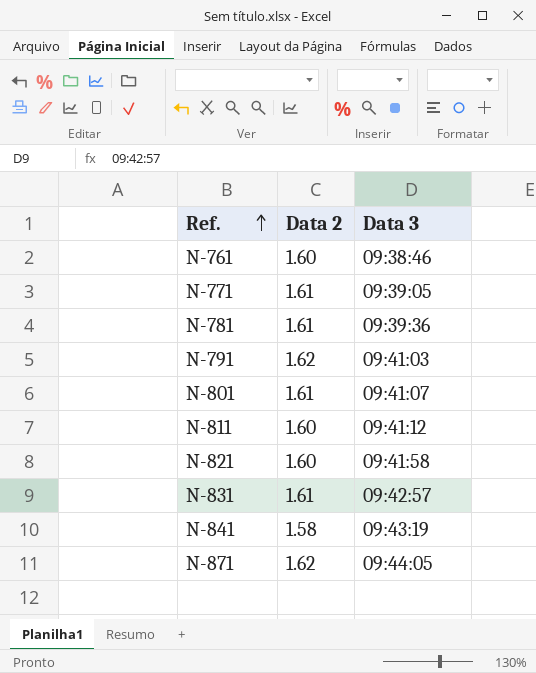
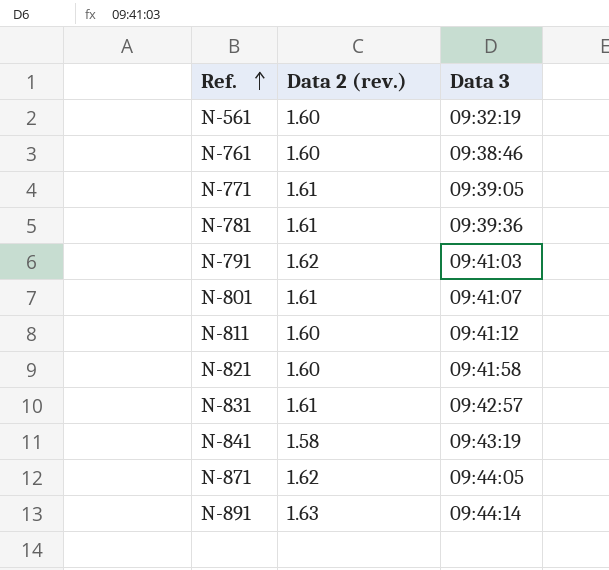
column name: Data 2 -> Data 2 (rev.)
row N-561: none -> 1.60 | 09:32:19
row N-891: none -> 1.63 | 09:44:14

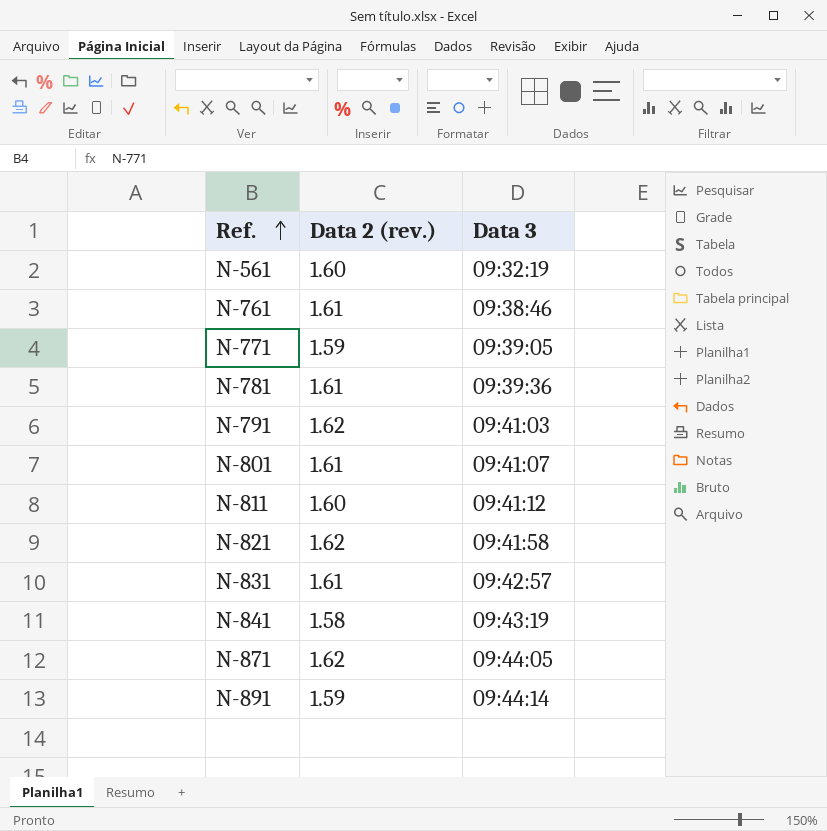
N-761 | Data 2 (rev.): 1.60 -> 1.61
N-771 | Data 2 (rev.): 1.61 -> 1.59
N-821 | Data 2 (rev.): 1.60 -> 1.62
N-891 | Data 2 (rev.): 1.63 -> 1.59

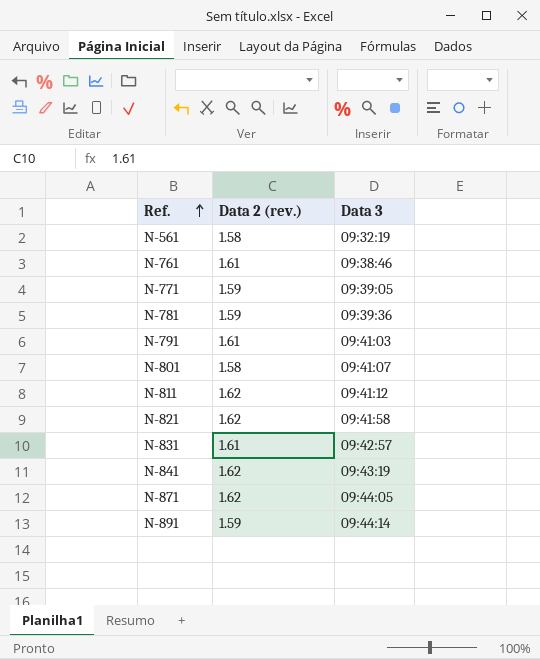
N-561 | Data 2 (rev.): 1.60 -> 1.58
N-781 | Data 2 (rev.): 1.61 -> 1.59
N-791 | Data 2 (rev.): 1.62 -> 1.61
N-801 | Data 2 (rev.): 1.61 -> 1.58
N-811 | Data 2 (rev.): 1.60 -> 1.62
N-841 | Data 2 (rev.): 1.58 -> 1.62

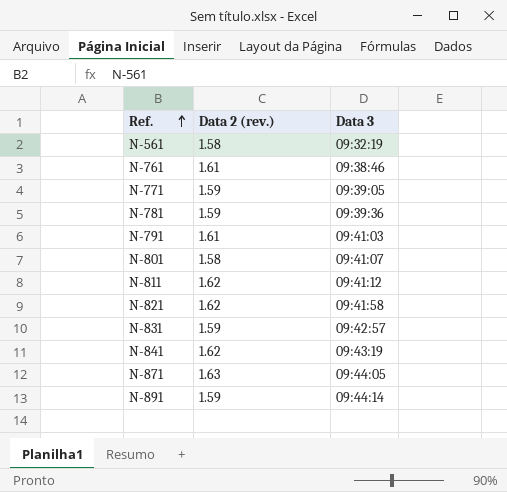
N-831 | Data 2 (rev.): 1.61 -> 1.59
N-871 | Data 2 (rev.): 1.62 -> 1.63

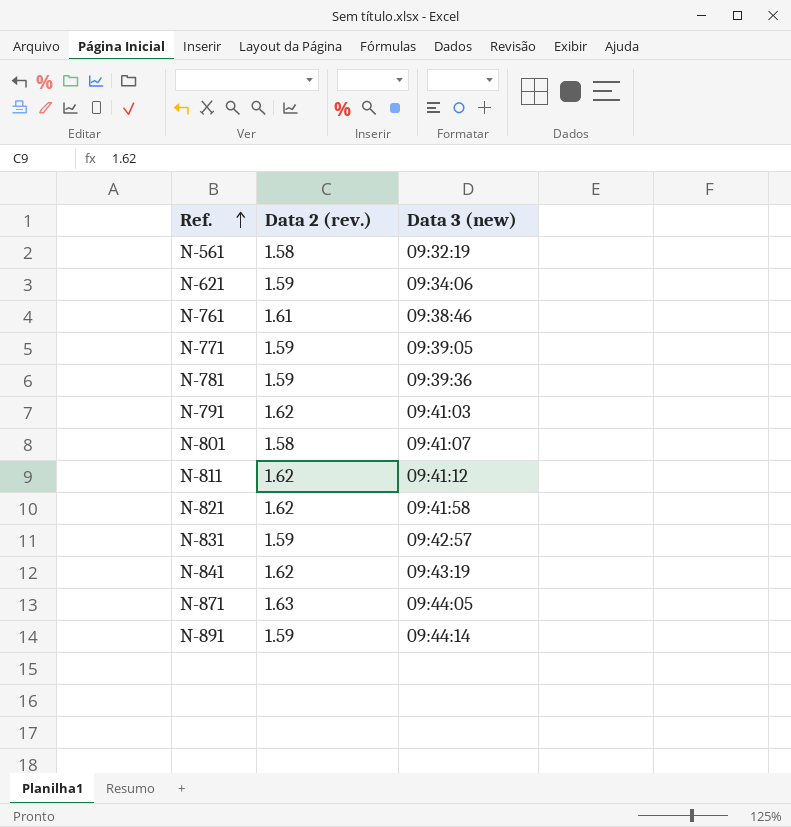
column name: Data 3 -> Data 3 (new)
row N-621: none -> 1.59 | 09:34:06
N-791 | Data 2 (rev.): 1.61 -> 1.62

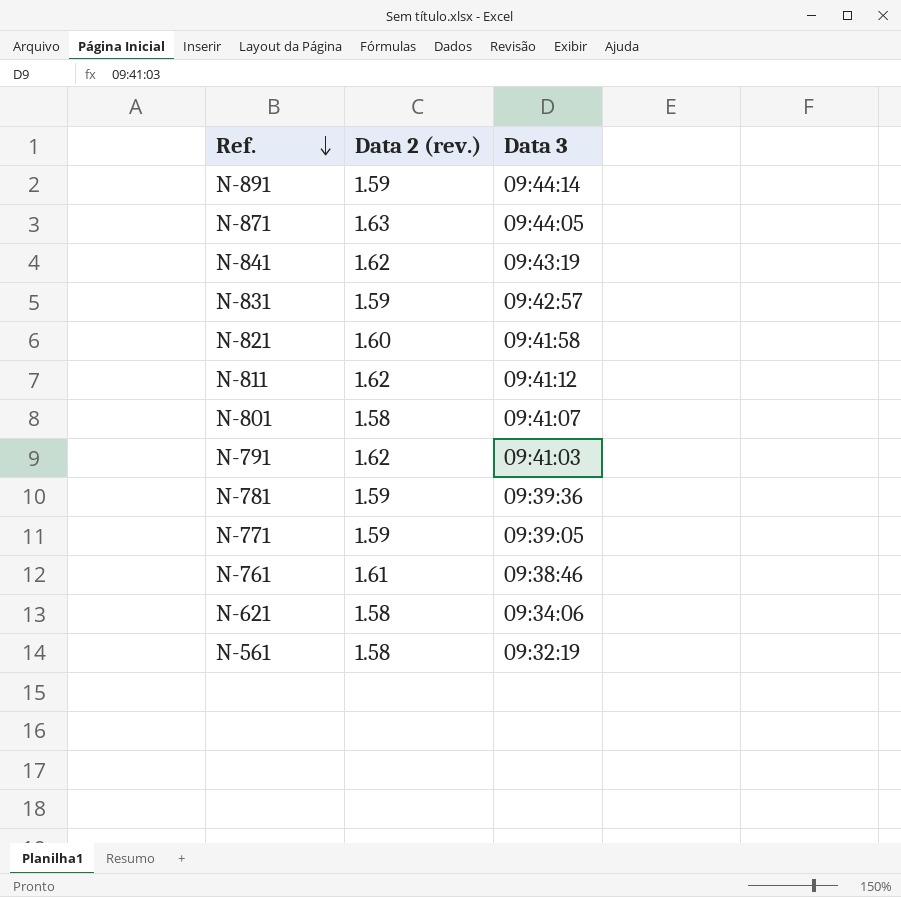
row order: Ref. ascending -> Ref. descending
column name: Data 3 (new) -> Data 3
N-821 | Data 2 (rev.): 1.62 -> 1.60
N-621 | Data 2 (rev.): 1.59 -> 1.58

